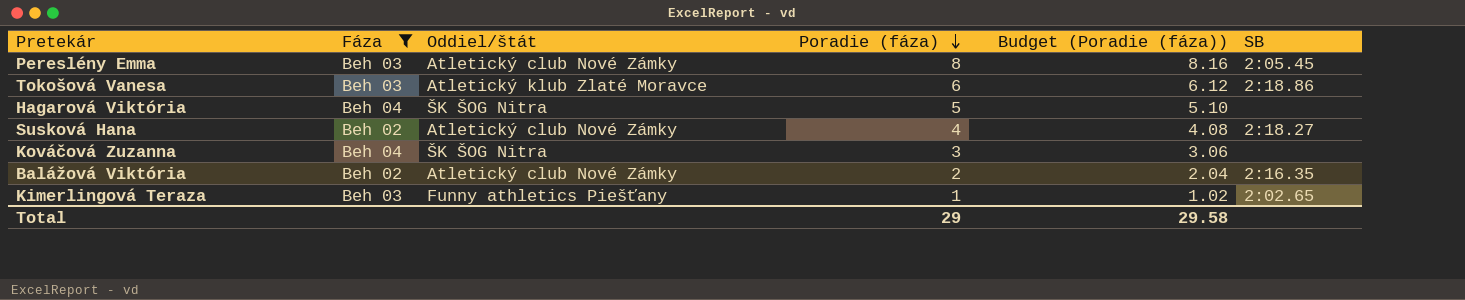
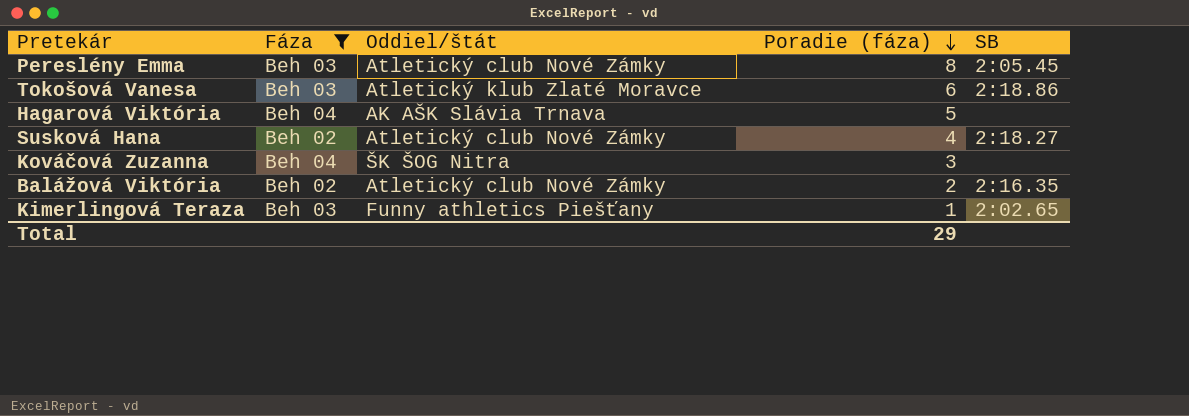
column Budget (Poradie (fáza)) | formula: [Poradie (fáza)] * 1.02 -> none
Hagarová Viktória | Oddiel/štát: ŠK ŠOG Nitra -> AK AŠK Slávia Trnava

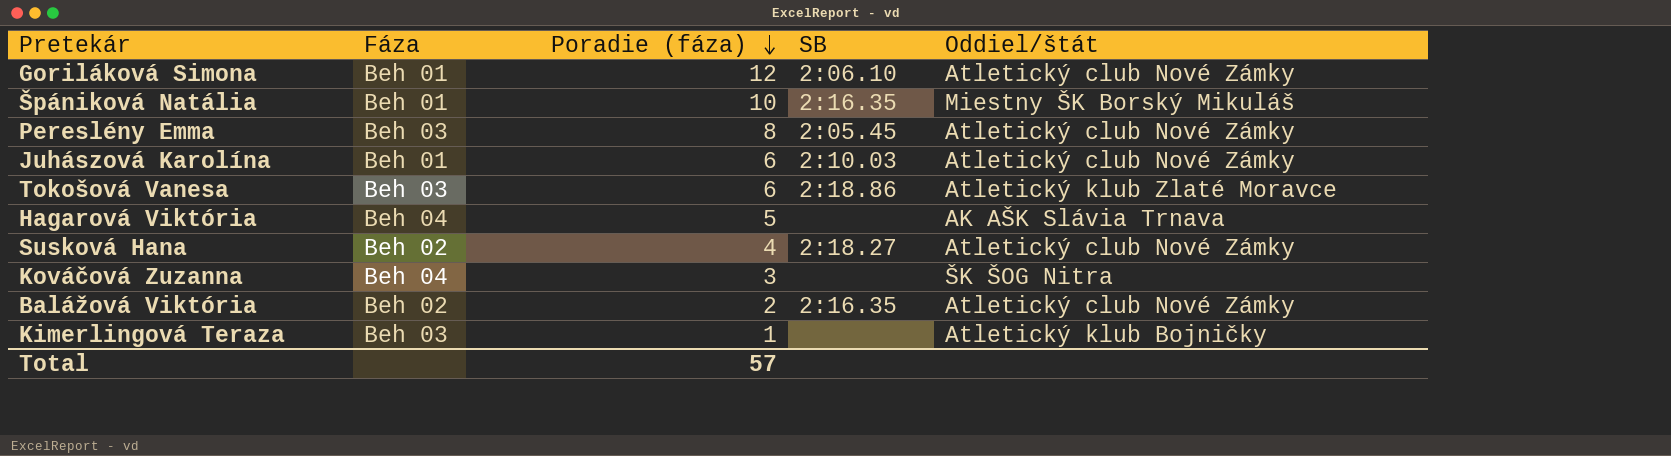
filter: Fáza != Beh 01 -> none
column Oddiel/štát | position: 3 -> 5
Kimerlingová Teraza | SB: 2:02.65 -> none
Kimerlingová Teraza | Oddiel/štát: Funny athletics Piešťany -> Atletický klub Bojničky
Total | Poradie (fáza): 29 -> 57

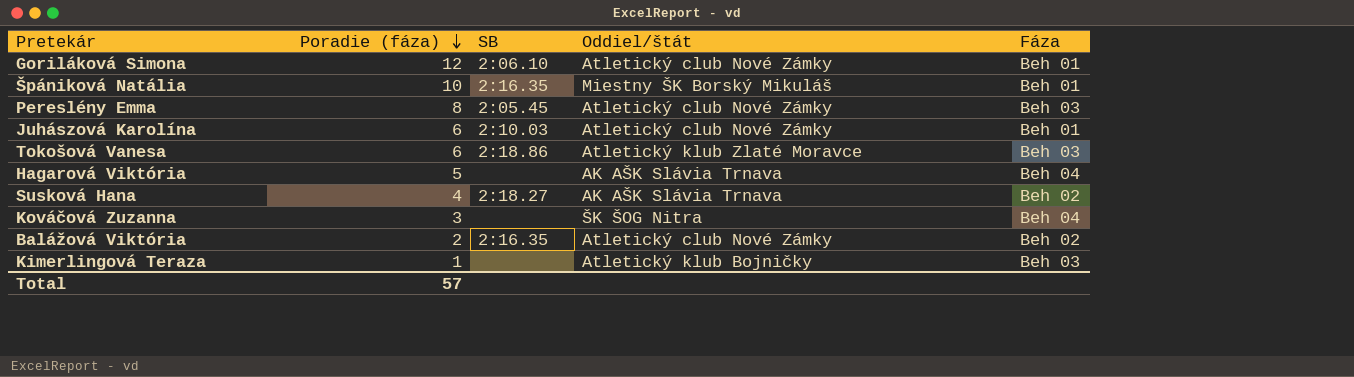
column Fáza | position: 2 -> 5
Susková Hana | Oddiel/štát: Atletický club Nové Zámky -> AK AŠK Slávia Trnava

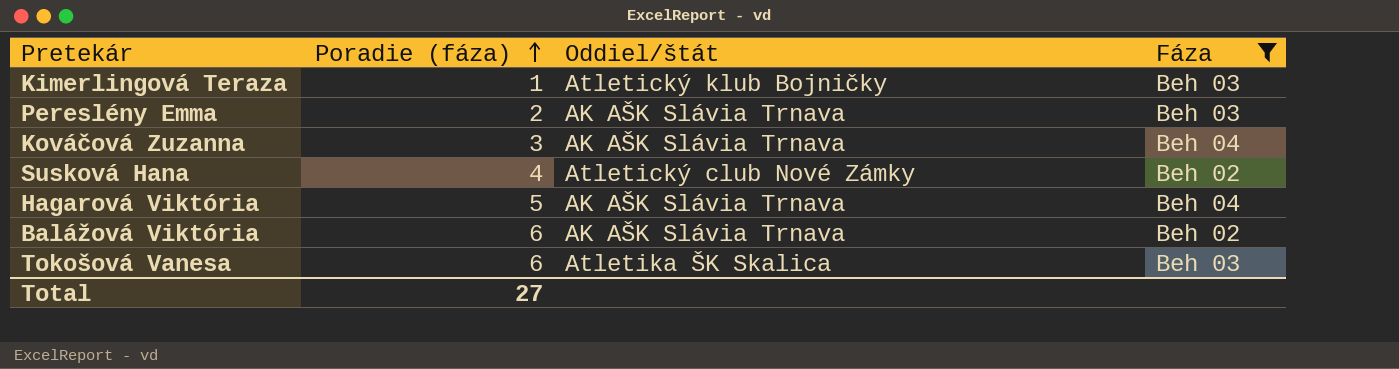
filter: none -> Fáza != Beh 01
row order: Poradie (fáza) descending -> Poradie (fáza) ascending
column SB | position: 3 -> none
Pereslény Emma | Poradie (fáza): 8 -> 2
Pereslény Emma | Oddiel/štát: Atletický club Nové Zámky -> AK AŠK Slávia Trnava
Kováčová Zuzanna | Oddiel/štát: ŠK ŠOG Nitra -> AK AŠK Slávia Trnava
Susková Hana | Oddiel/štát: AK AŠK Slávia Trnava -> Atletický club Nové Zámky
Balážová Viktória | Poradie (fáza): 2 -> 6
Balážová Viktória | Oddiel/štát: Atletický club Nové Zámky -> AK AŠK Slávia Trnava
Tokošová Vanesa | Oddiel/štát: Atletický klub Zlaté Moravce -> Atletika ŠK Skalica
Total | Poradie (fáza): 57 -> 27

